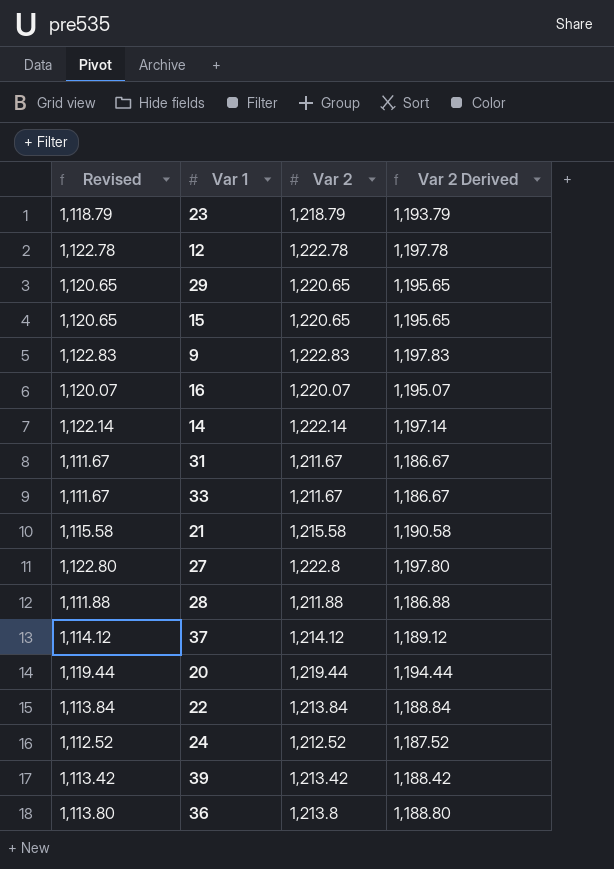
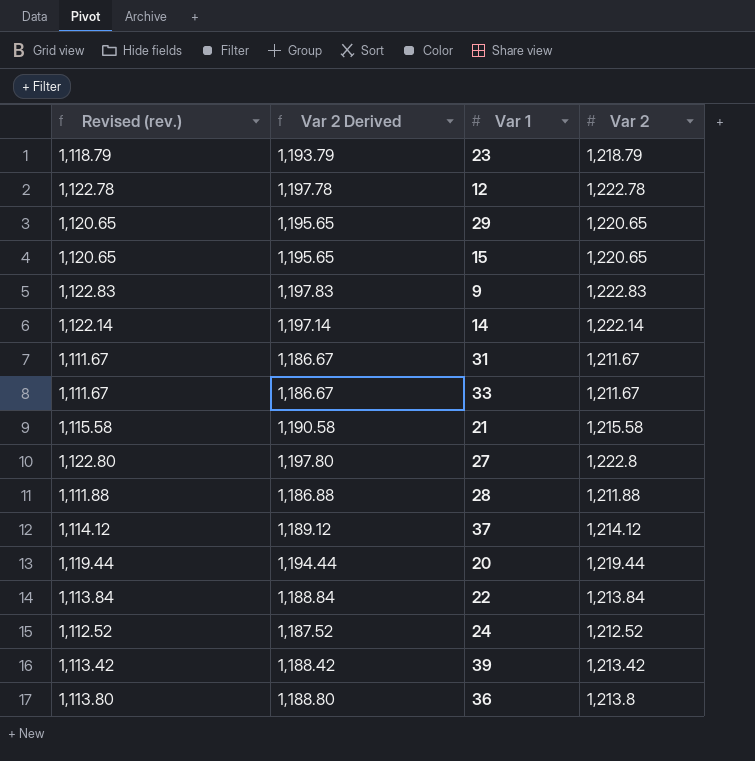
column name: Revised -> Revised (rev.)
column Var 2 Derived | position: 4 -> 2
row 16: 1,120.07 | 1,220.07 | 1,195.07 -> none

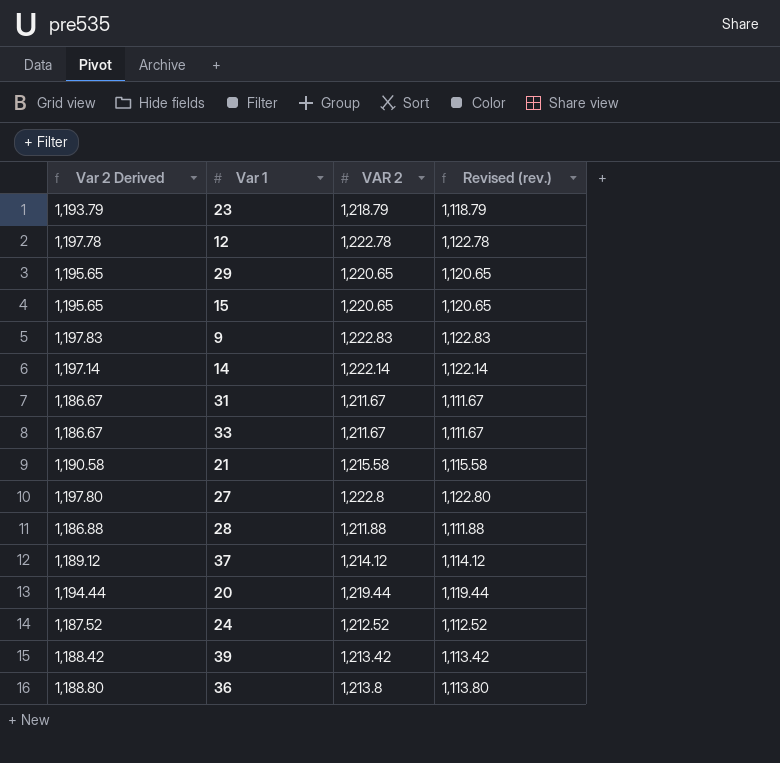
column name: Var 2 -> VAR 2
column Revised (rev.) | position: 1 -> 4
row 22: 1,113.84 | 1,188.84 | 1,213.84 -> none

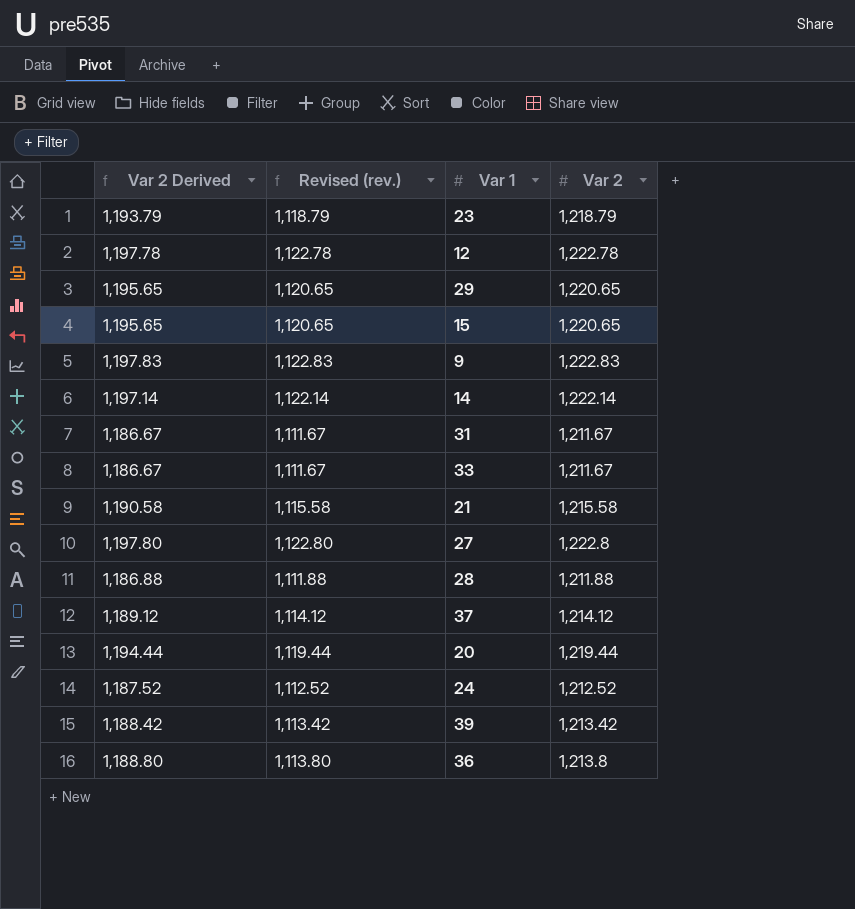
column Revised (rev.) | position: 4 -> 2
column name: VAR 2 -> Var 2

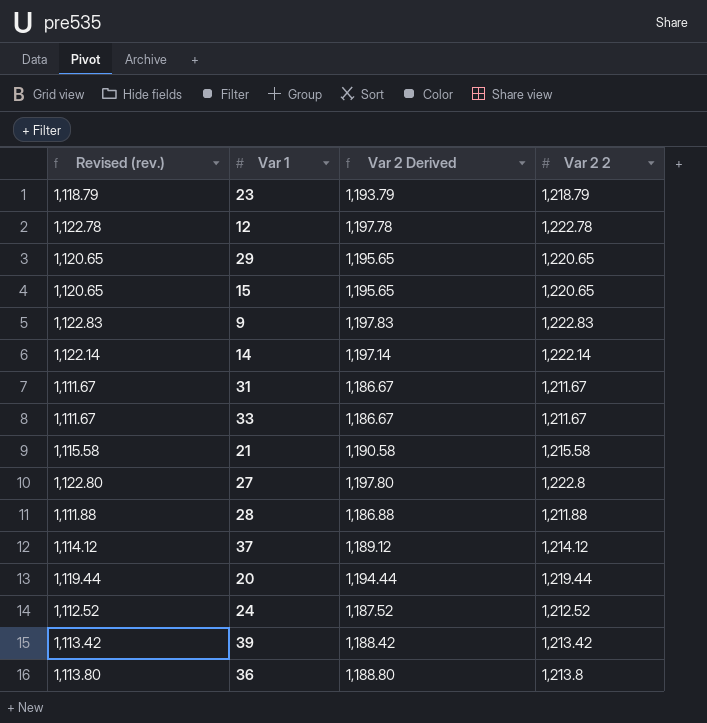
column Var 2 Derived | position: 1 -> 3
column name: Var 2 -> Var 2 2

